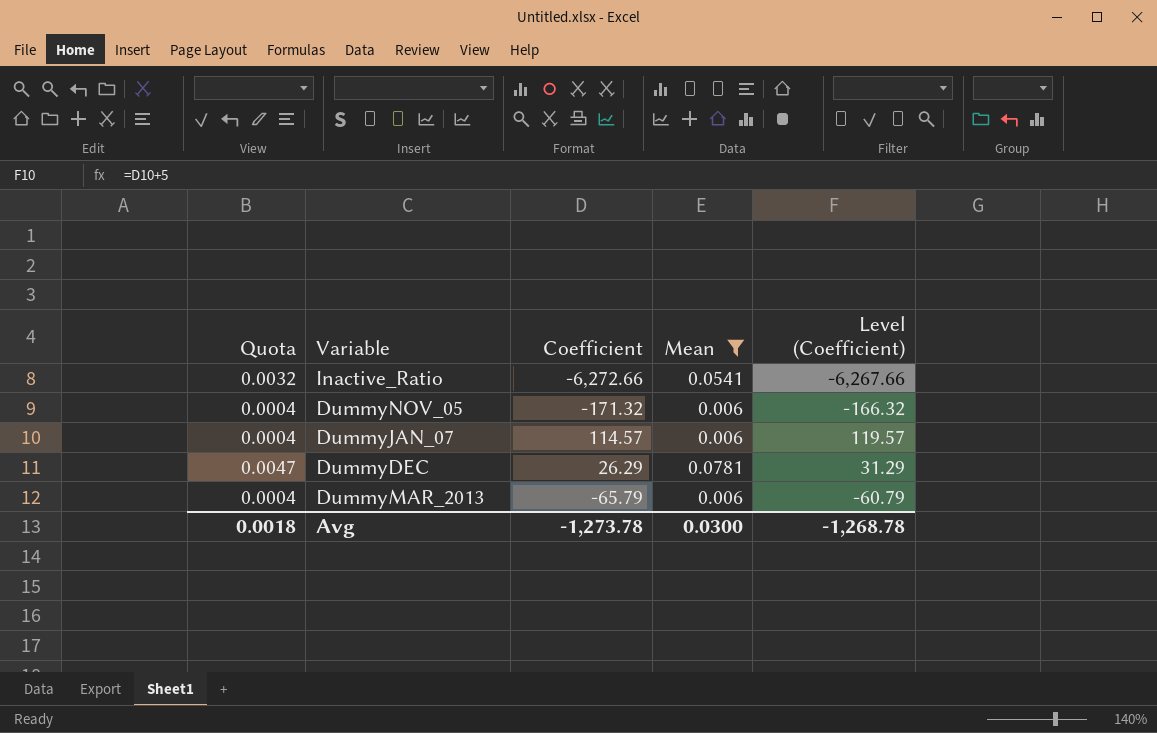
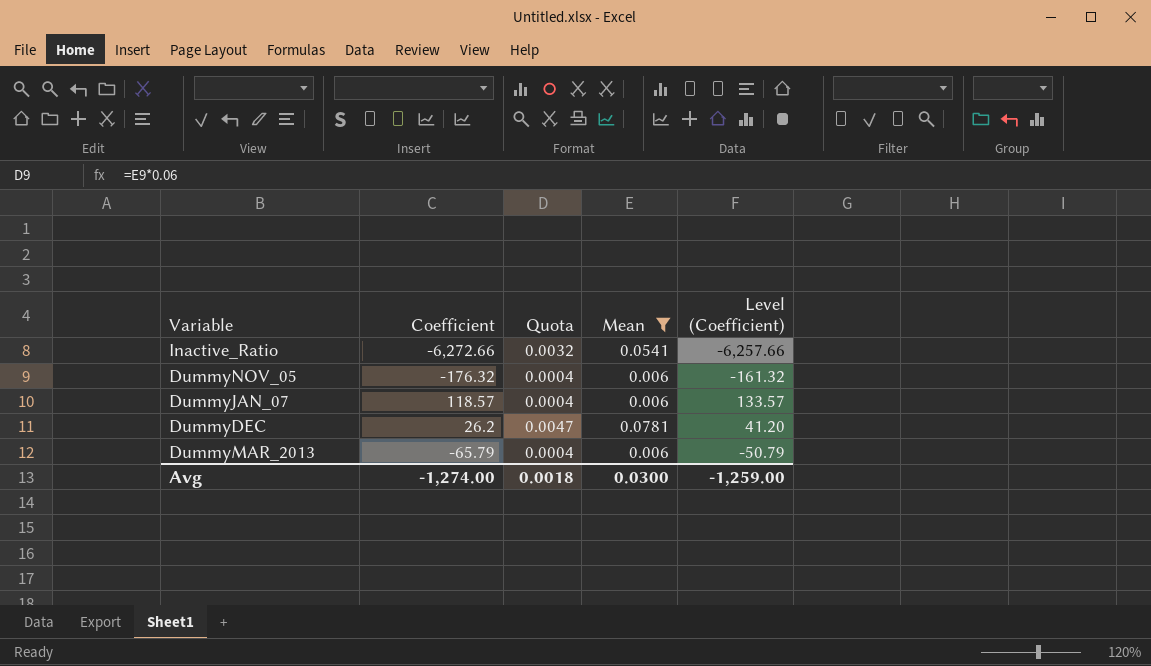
column Quota | position: 1 -> 3
column Level (Coefficient) | formula: [Coefficient] + 5 -> [Coefficient] + 15
DummyNOV_05 | Coefficient: -171.32 -> -176.32
DummyJAN_07 | Coefficient: 114.57 -> 118.57
DummyDEC | Coefficient: 26.29 -> 26.2
Avg | Coefficient: -1,273.78 -> -1,274.00
Avg | Level (Coefficient): -1,268.78 -> -1,259.00

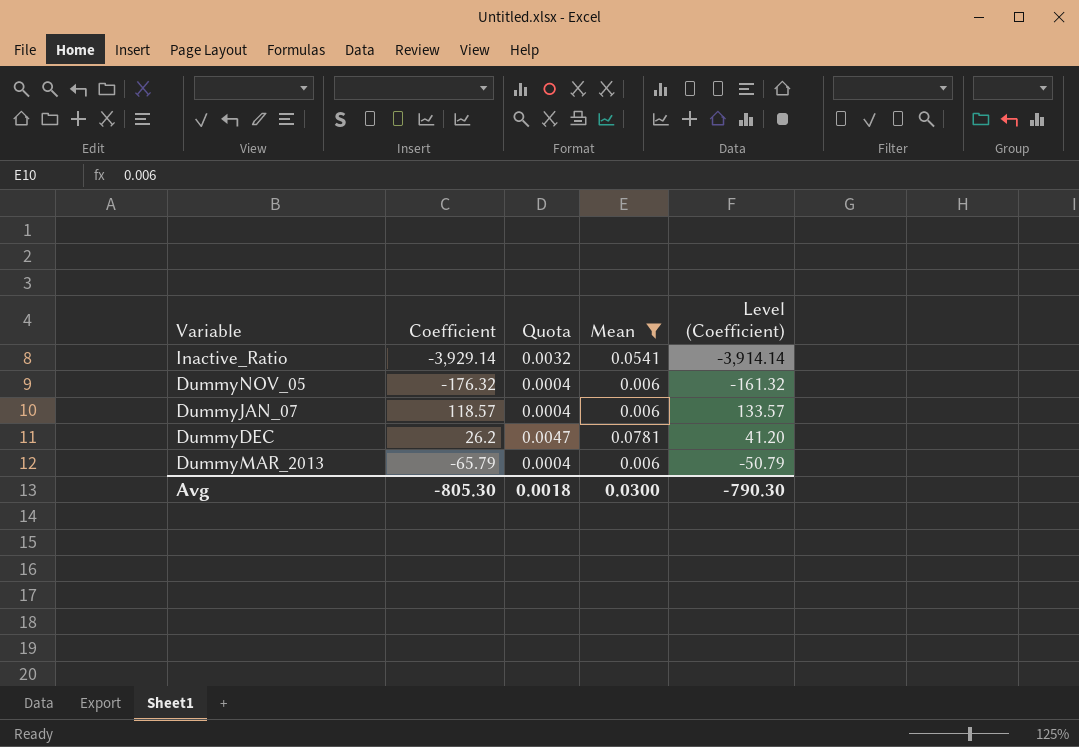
Inactive_Ratio | Coefficient: -6,272.66 -> -3,929.14
Inactive_Ratio | Level (Coefficient): -6,257.66 -> -3,914.14
Avg | Coefficient: -1,274.00 -> -805.30
Avg | Level (Coefficient): -1,259.00 -> -790.30

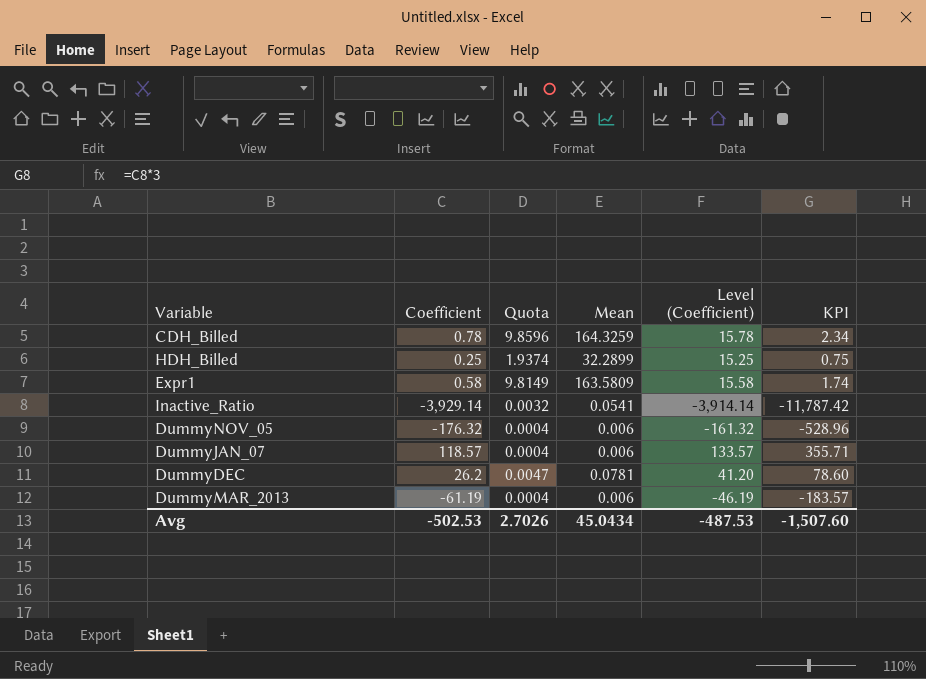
filter: Mean <= 0.0781 -> none
column KPI | formula: none -> [Coefficient] * 3
DummyMAR_2013 | Coefficient: -65.79 -> -61.19
DummyMAR_2013 | Level (Coefficient): -50.79 -> -46.19
Avg | Coefficient: -805.30 -> -502.53
Avg | Quota: 0.0018 -> 2.7026
Avg | Mean: 0.0300 -> 45.0434
Avg | Level (Coefficient): -790.30 -> -487.53

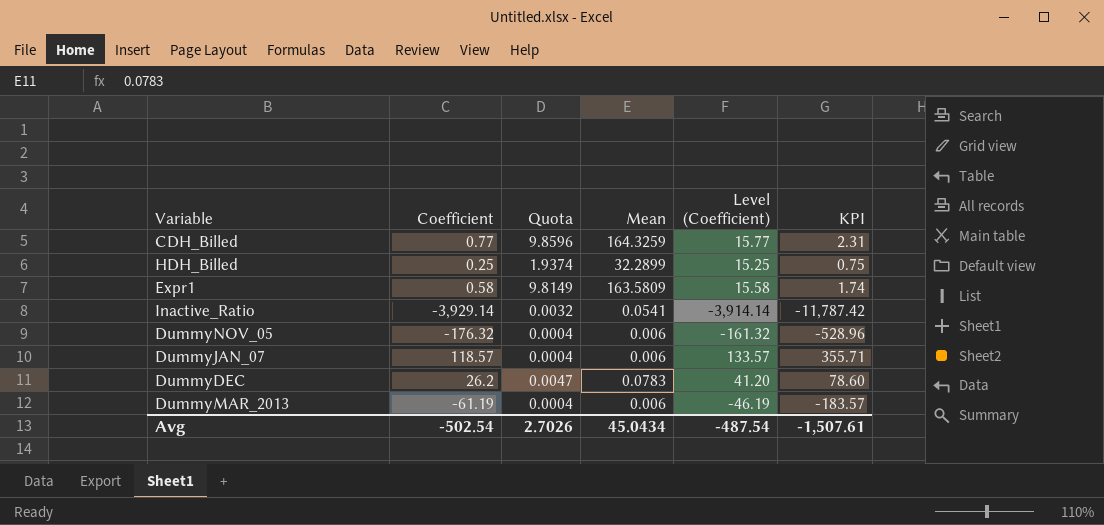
CDH_Billed | Coefficient: 0.78 -> 0.77
CDH_Billed | Level (Coefficient): 15.78 -> 15.77
CDH_Billed | KPI: 2.34 -> 2.31
DummyDEC | Mean: 0.0781 -> 0.0783
Avg | Coefficient: -502.53 -> -502.54
Avg | Level (Coefficient): -487.53 -> -487.54
Avg | KPI: -1,507.60 -> -1,507.61

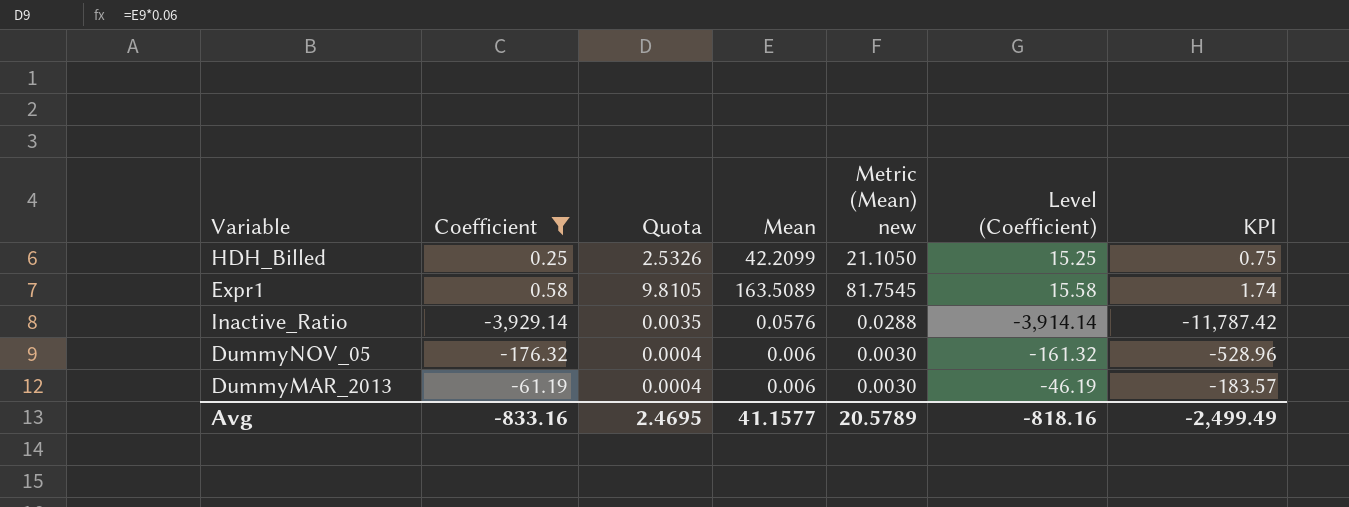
filter: none -> Coefficient <= 0.58
column Metric (Mean) new | formula: none -> [Mean] * 0.5
HDH_Billed | Quota: 1.9374 -> 2.5326
HDH_Billed | Mean: 32.2899 -> 42.2099
Expr1 | Quota: 9.8149 -> 9.8105
Expr1 | Mean: 163.5809 -> 163.5089
Inactive_Ratio | Quota: 0.0032 -> 0.0035
Inactive_Ratio | Mean: 0.0541 -> 0.0576
Avg | Coefficient: -502.54 -> -833.16
Avg | Quota: 2.7026 -> 2.4695
Avg | Mean: 45.0434 -> 41.1577
Avg | Level (Coefficient): -487.54 -> -818.16
Avg | KPI: -1,507.61 -> -2,499.49

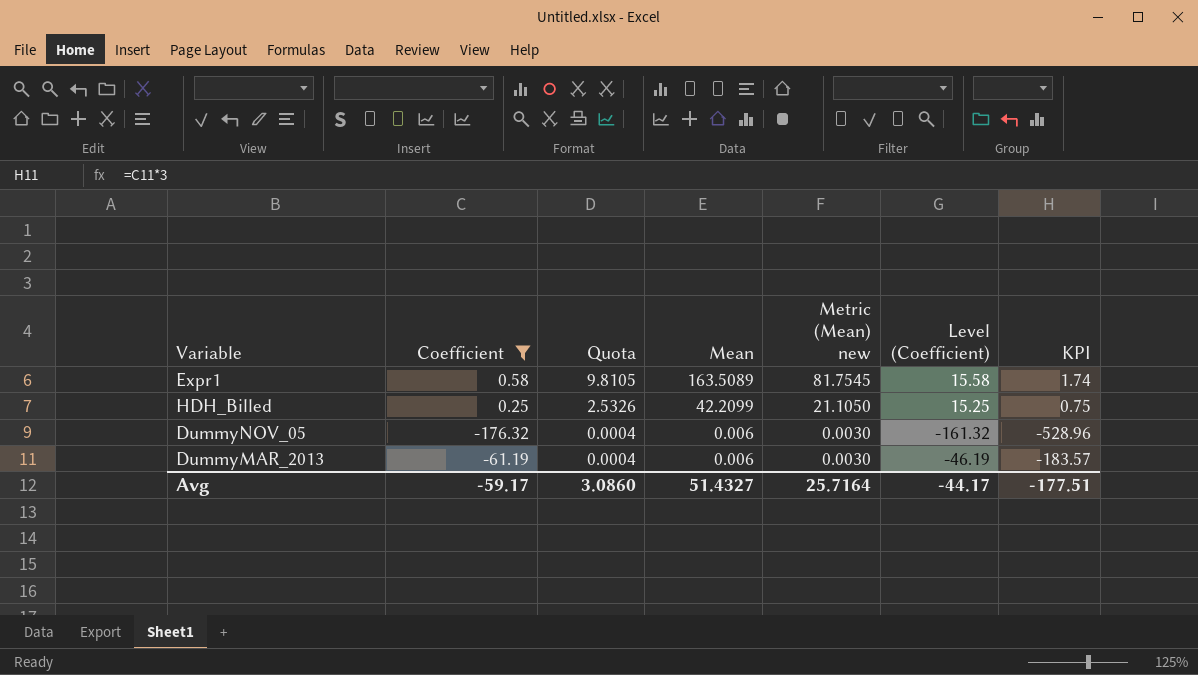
row order: none -> Quota descending
row Inactive_Ratio: -3,929.14 | 0.0035 | 0.0576 | 0.0288 | -3,914.14 | -11,787.42 -> none
Avg | Coefficient: -833.16 -> -59.17
Avg | Quota: 2.4695 -> 3.0860
Avg | Mean: 41.1577 -> 51.4327
Avg | Metric (Mean) new: 20.5789 -> 25.7164
Avg | Level (Coefficient): -818.16 -> -44.17
Avg | KPI: -2,499.49 -> -177.51

